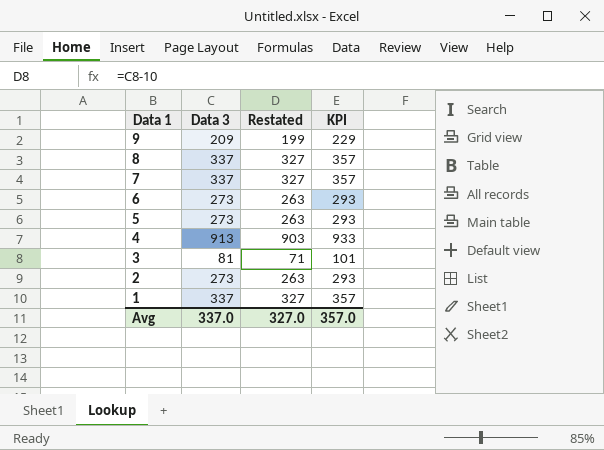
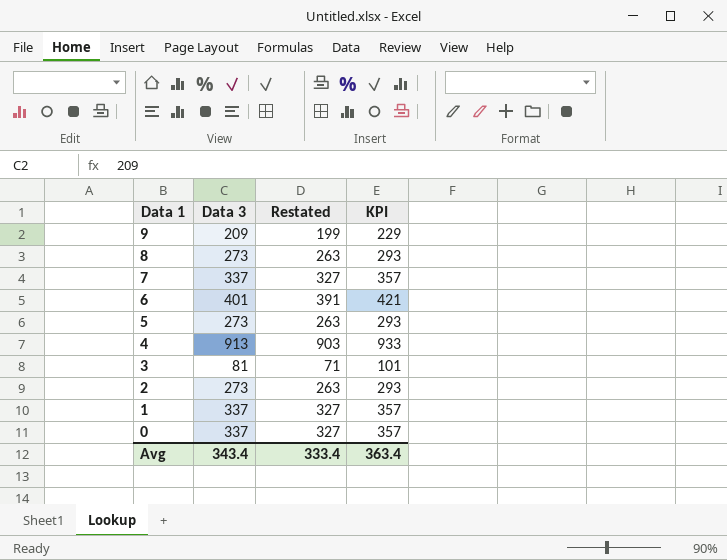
8 | Data 3: 337 -> 273
8 | Restated: 327 -> 263
8 | KPI: 357 -> 293
6 | Data 3: 273 -> 401
6 | Restated: 263 -> 391
6 | KPI: 293 -> 421
row 0: none -> 337 | 327 | 357
Avg | Data 3: 337.0 -> 343.4
Avg | Restated: 327.0 -> 333.4
Avg | KPI: 357.0 -> 363.4

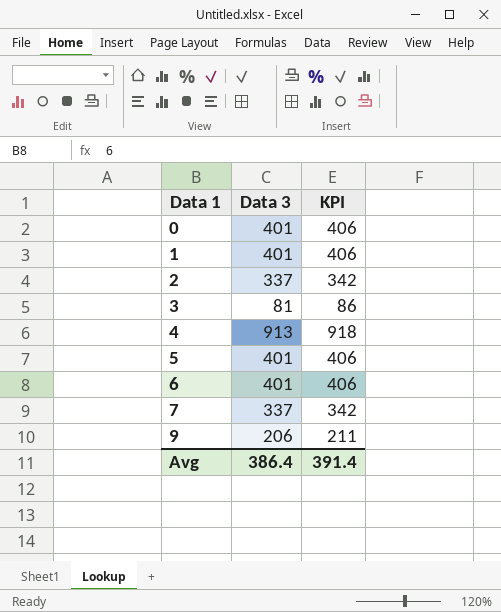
row order: Data 1 descending -> Data 1 ascending
column Restated | formula: [Data 3] - 10 -> none
column KPI | formula: [Data 3] + 20 -> [Data 3] + 5
row 8: 273 | 263 | 293 -> none
0 | Data 3: 337 -> 401
1 | Data 3: 337 -> 401
2 | Data 3: 273 -> 337
5 | Data 3: 273 -> 401
9 | Data 3: 209 -> 206
Avg | Data 3: 343.4 -> 386.4
Avg | KPI: 363.4 -> 391.4

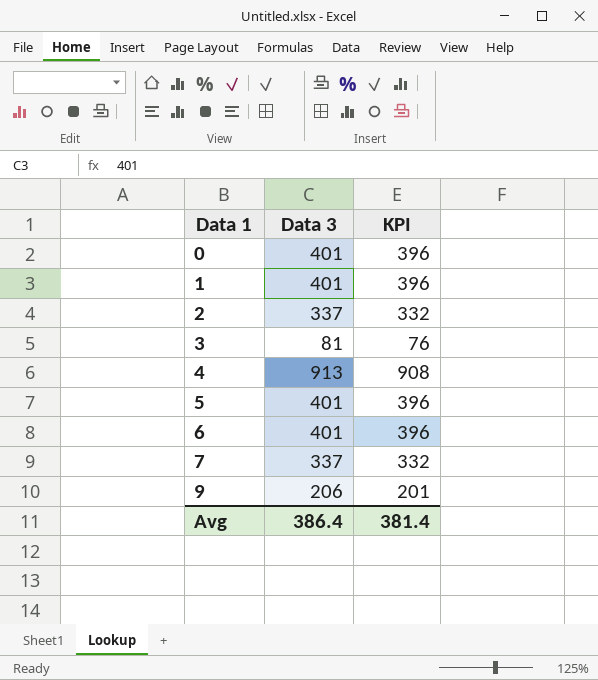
column KPI | formula: [Data 3] + 5 -> [Data 3] - 5
Avg | KPI: 391.4 -> 381.4

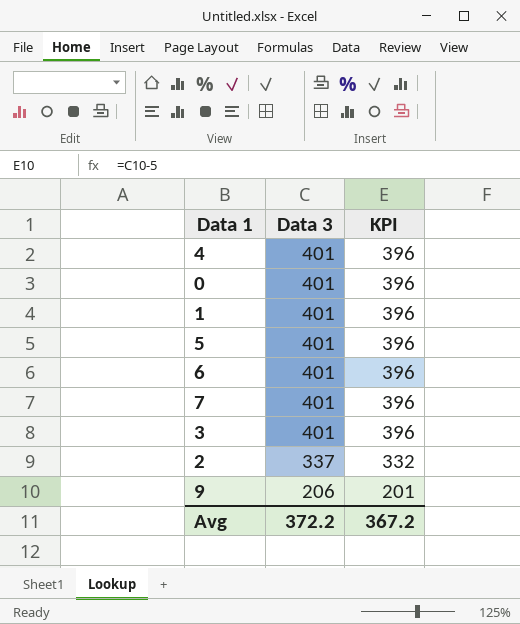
row order: Data 1 ascending -> Data 3 descending
4 | Data 3: 913 -> 401
4 | KPI: 908 -> 396
7 | Data 3: 337 -> 401
7 | KPI: 332 -> 396
3 | Data 3: 81 -> 401
3 | KPI: 76 -> 396
Avg | Data 3: 386.4 -> 372.2
Avg | KPI: 381.4 -> 367.2

